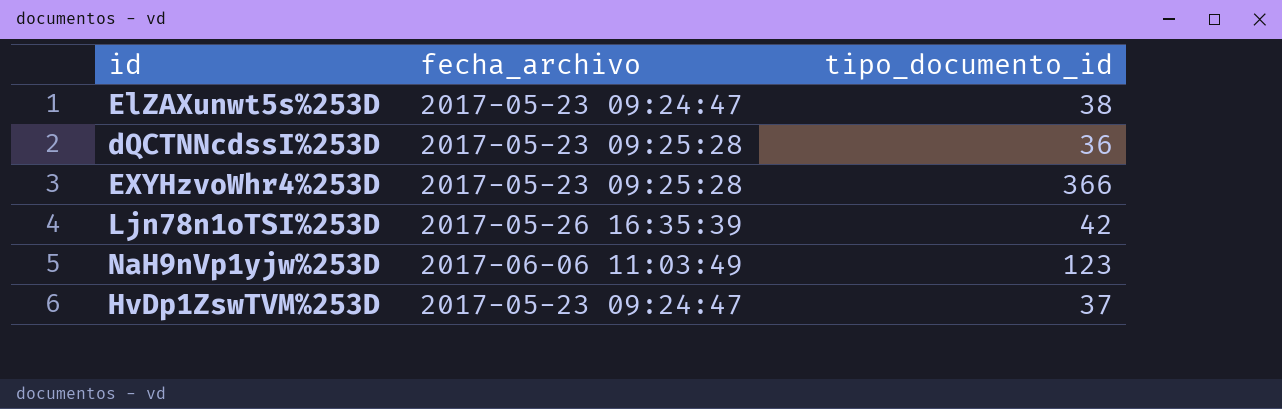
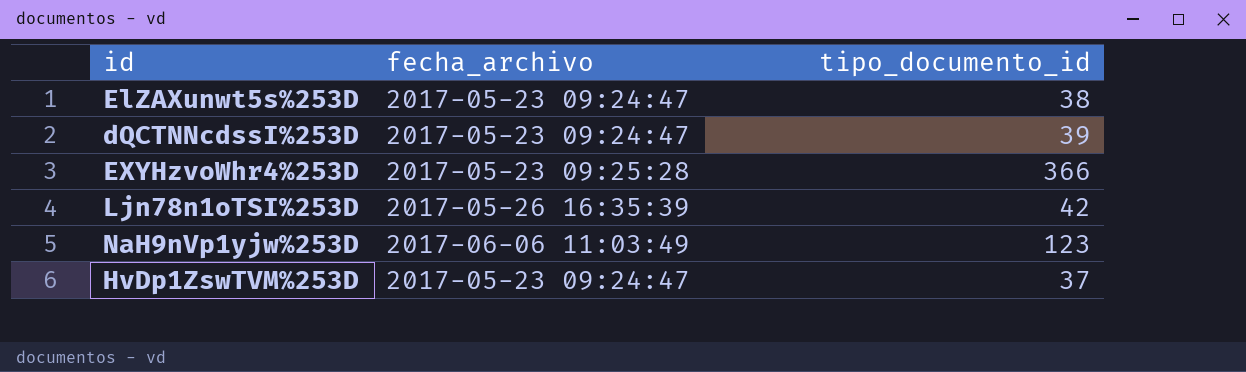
dQCTNNcdssI%253D | fecha_archivo: 2017-05-23 09:25:28 -> 2017-05-23 09:24:47
dQCTNNcdssI%253D | tipo_documento_id: 36 -> 39

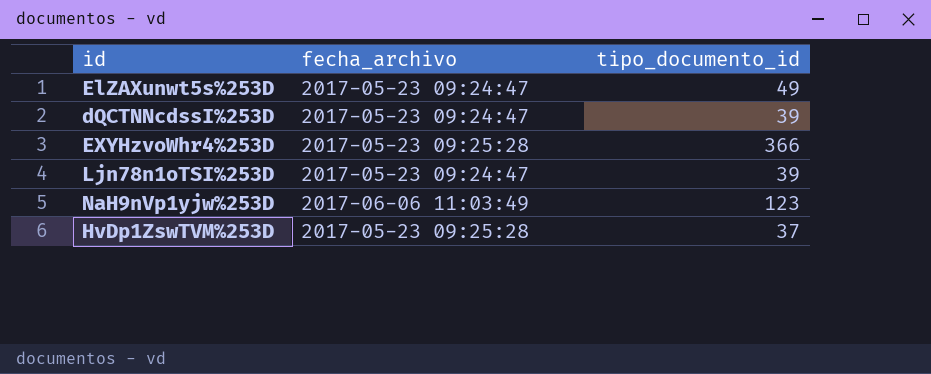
ElZAXunwt5s%253D | tipo_documento_id: 38 -> 49
Ljn78n1oTSI%253D | fecha_archivo: 2017-05-26 16:35:39 -> 2017-05-23 09:24:47
Ljn78n1oTSI%253D | tipo_documento_id: 42 -> 39
HvDp1ZswTVM%253D | fecha_archivo: 2017-05-23 09:24:47 -> 2017-05-23 09:25:28

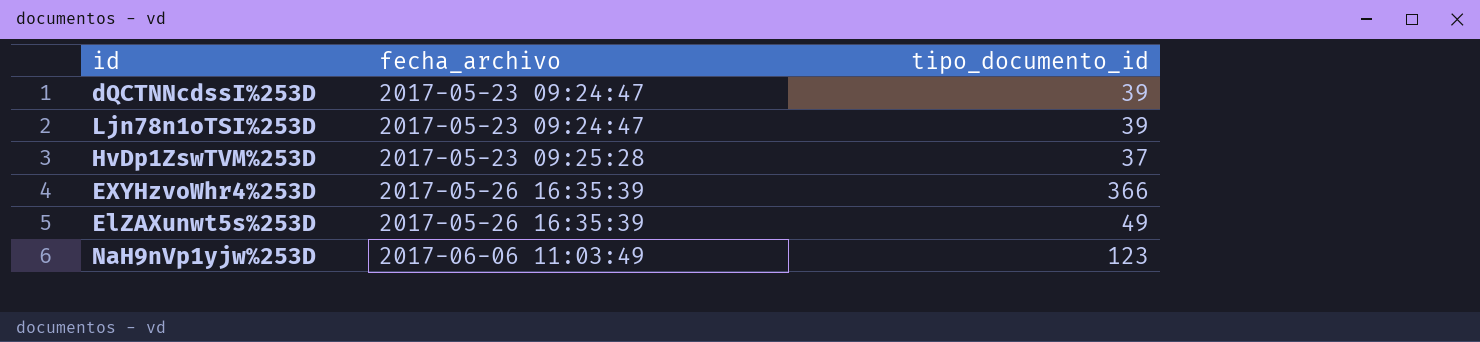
row order: none -> fecha_archivo ascending
EXYHzvoWhr4%253D | fecha_archivo: 2017-05-23 09:25:28 -> 2017-05-26 16:35:39
ElZAXunwt5s%253D | fecha_archivo: 2017-05-23 09:24:47 -> 2017-05-26 16:35:39

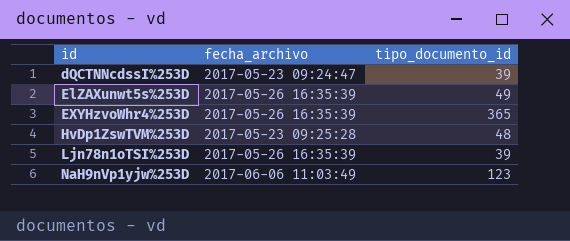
row order: fecha_archivo ascending -> id ascending
EXYHzvoWhr4%253D | tipo_documento_id: 366 -> 365
HvDp1ZswTVM%253D | tipo_documento_id: 37 -> 48
Ljn78n1oTSI%253D | fecha_archivo: 2017-05-23 09:24:47 -> 2017-05-26 16:35:39

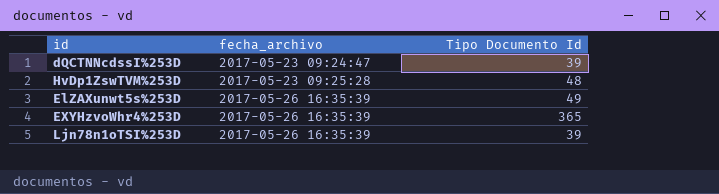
row order: id ascending -> fecha_archivo ascending
column name: tipo_documento_id -> Tipo Documento Id
row NaH9nVp1yjw%253D: 2017-06-06 11:03:49 | 123 -> none

